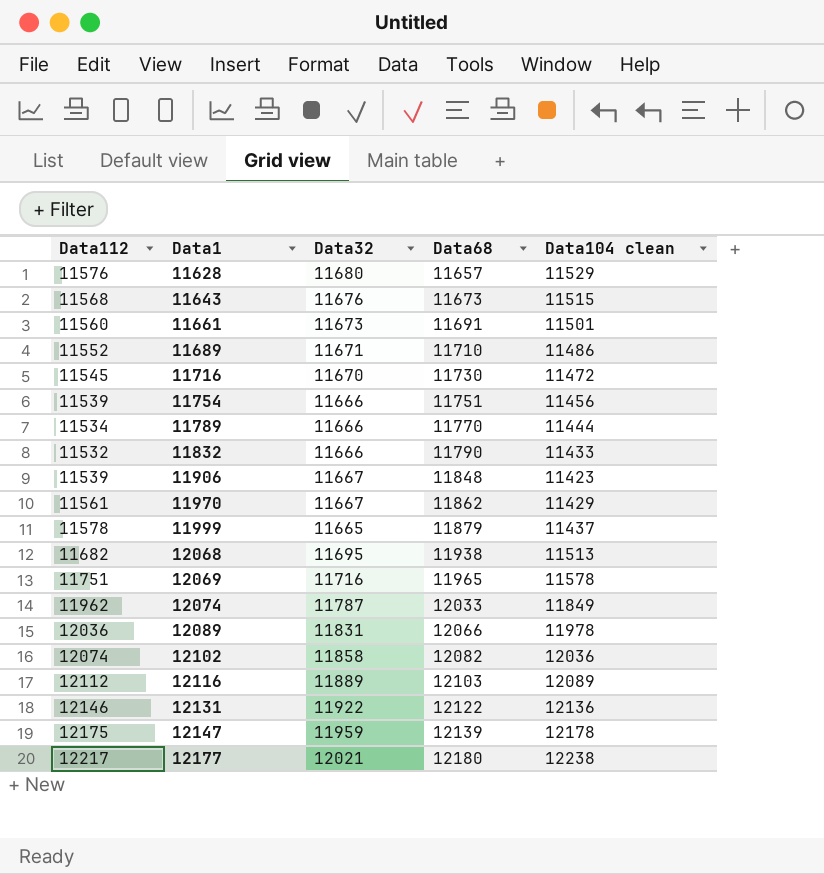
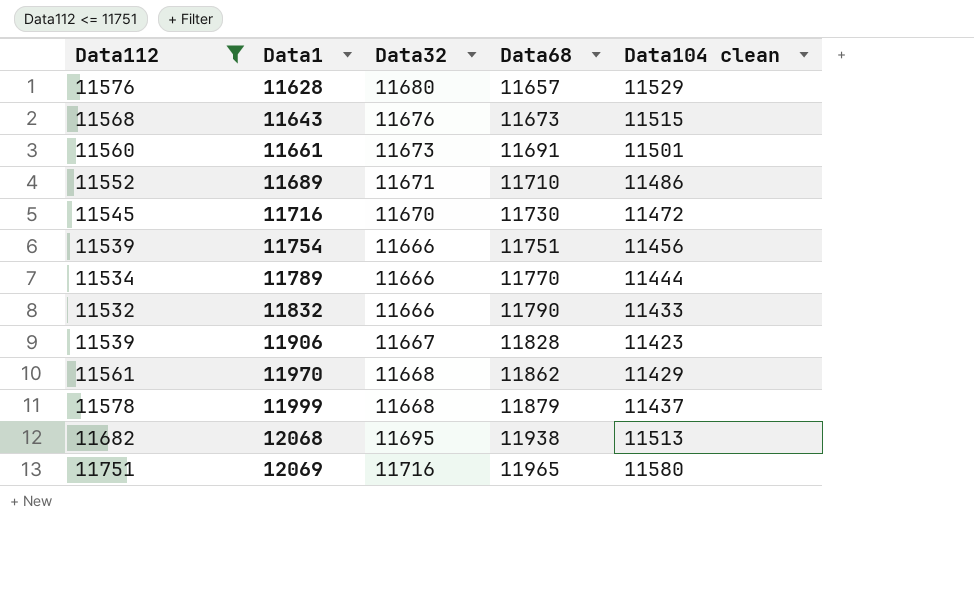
filter: none -> Data112 <= 11751
11906 | Data68: 11848 -> 11828
11970 | Data32: 11667 -> 11668
11999 | Data32: 11665 -> 11668
12069 | Data104 clean: 11578 -> 11580

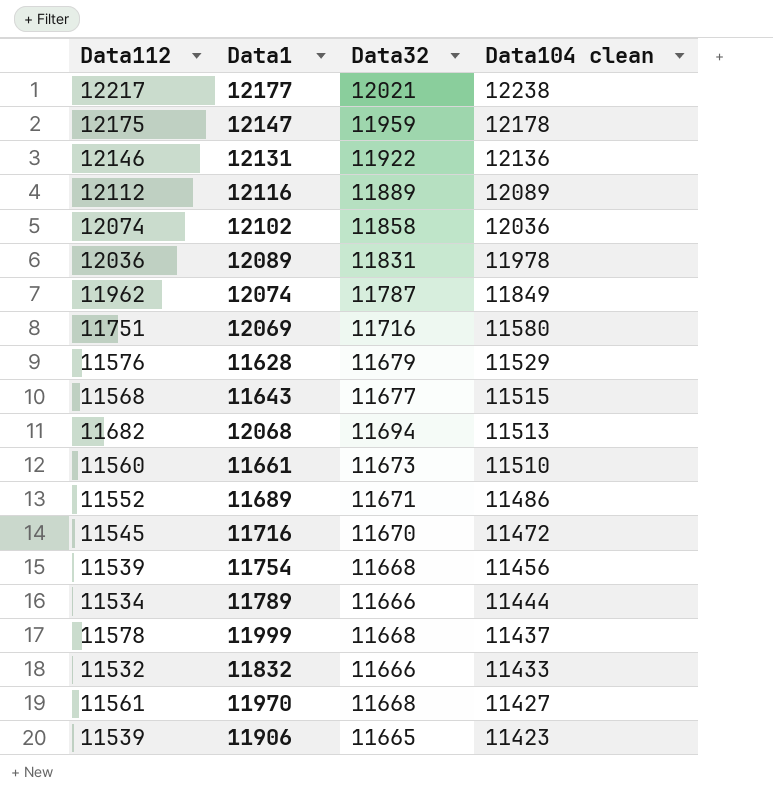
filter: Data112 <= 11751 -> none
row order: Data1 ascending -> Data104 clean descending
column Data68 | position: 4 -> none
11628 | Data32: 11680 -> 11679
11643 | Data32: 11676 -> 11677
12068 | Data32: 11695 -> 11694
11661 | Data104 clean: 11501 -> 11510
11754 | Data32: 11666 -> 11668
11970 | Data104 clean: 11429 -> 11427
11906 | Data32: 11667 -> 11665

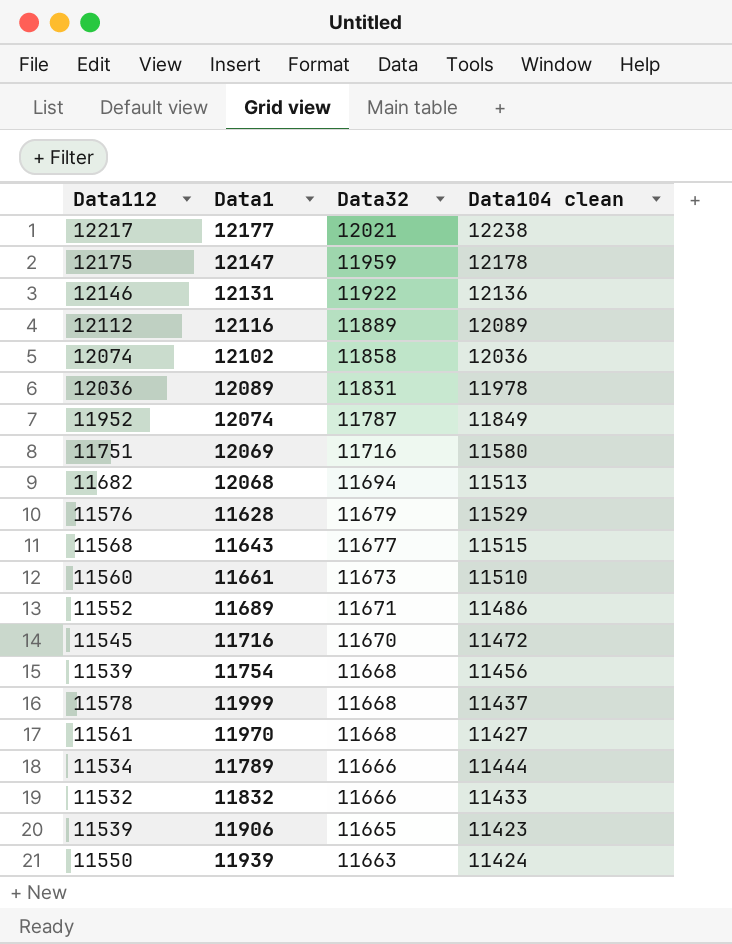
row order: Data104 clean descending -> Data32 descending
12074 | Data112: 11962 -> 11952
row 11939: none -> 11550 | 11663 | 11424

